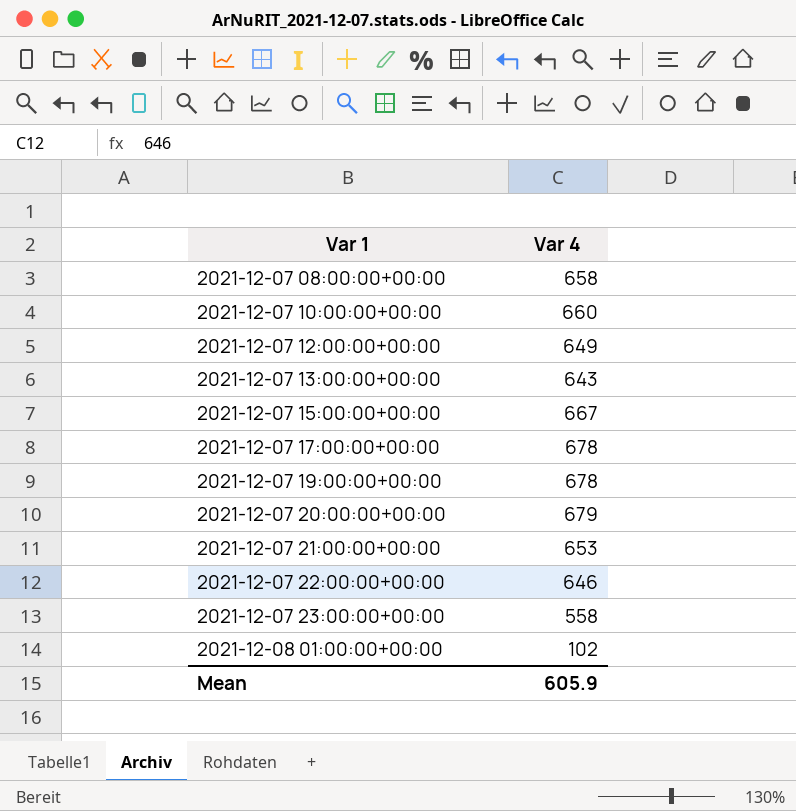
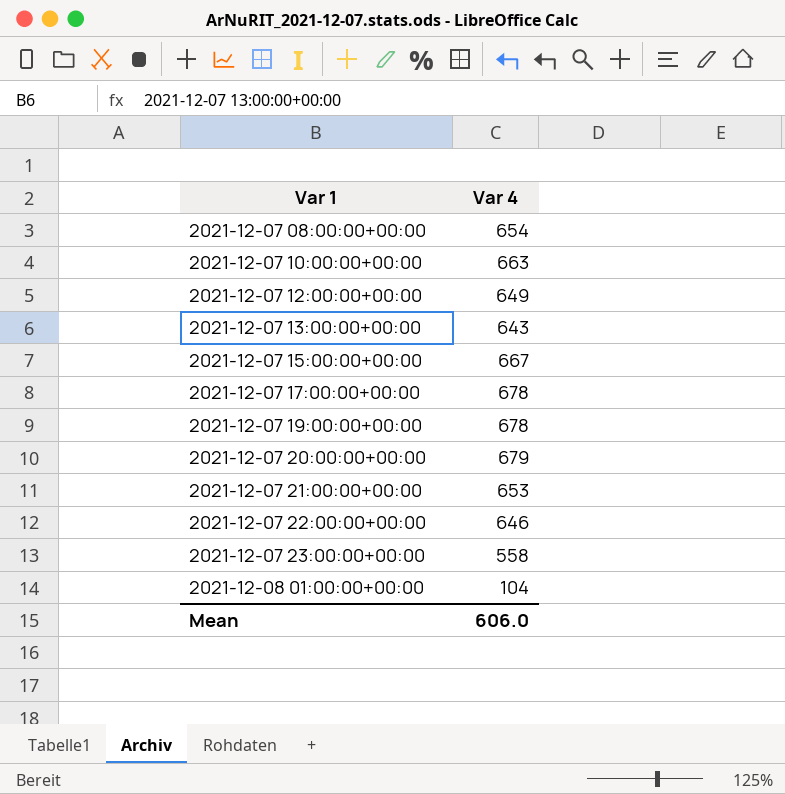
2021-12-07 08:00:00+00:00 | Var 4: 658 -> 654
2021-12-07 10:00:00+00:00 | Var 4: 660 -> 663
2021-12-08 01:00:00+00:00 | Var 4: 102 -> 104
Mean | Var 4: 605.9 -> 606.0

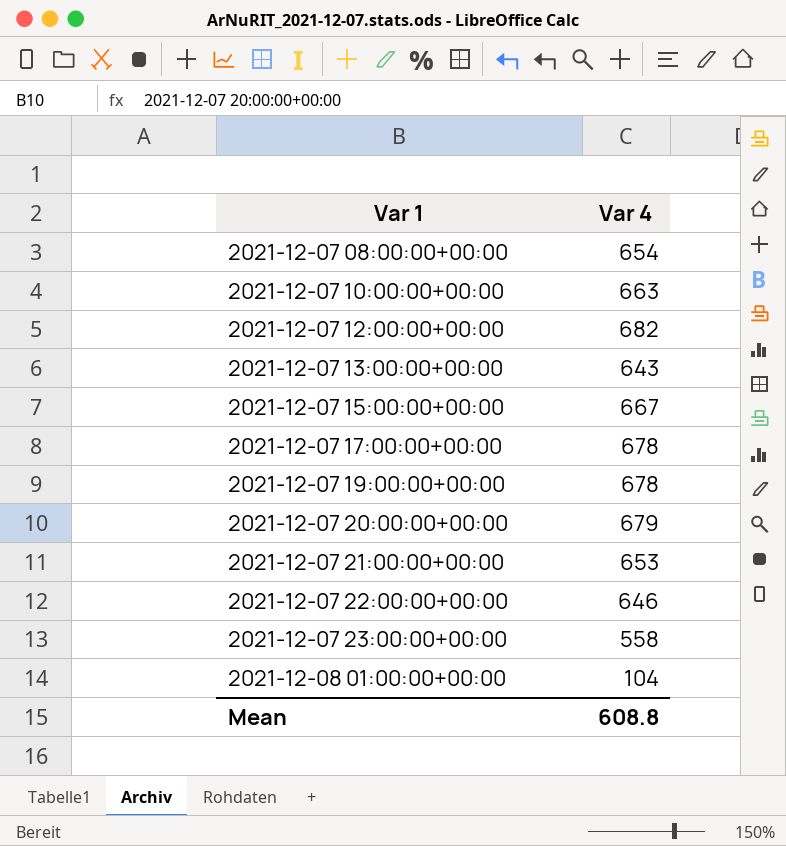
2021-12-07 12:00:00+00:00 | Var 4: 649 -> 682
Mean | Var 4: 606.0 -> 608.8

